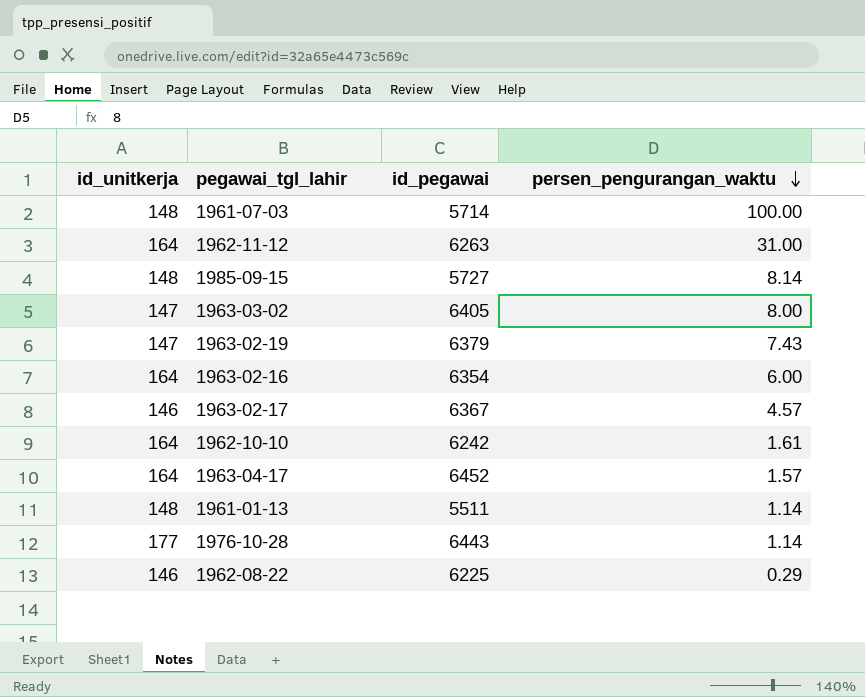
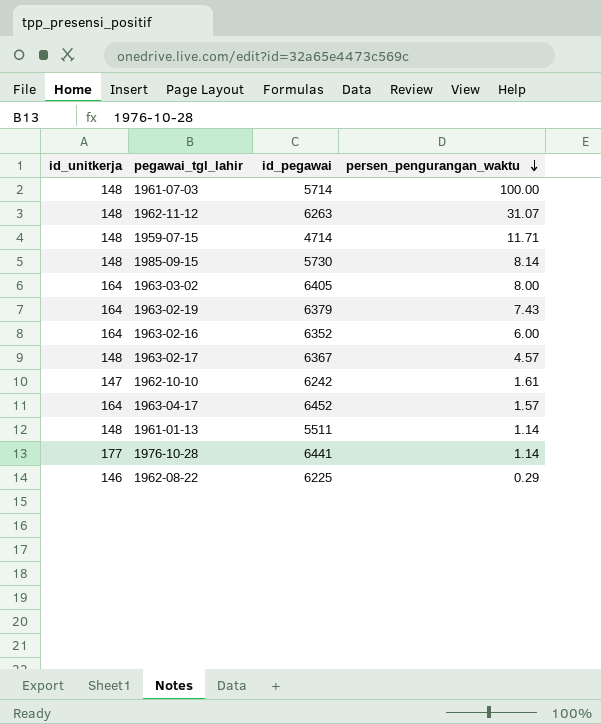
1962-11-12 | id_unitkerja: 164 -> 148
1962-11-12 | persen_pengurangan_waktu: 31.00 -> 31.07
row 1959-07-15: none -> 148 | 4714 | 11.71
1985-09-15 | id_pegawai: 5727 -> 5730
1963-03-02 | id_unitkerja: 147 -> 164
1963-02-19 | id_unitkerja: 147 -> 164
1963-02-16 | id_pegawai: 6354 -> 6352
1963-02-17 | id_unitkerja: 146 -> 148
1962-10-10 | id_unitkerja: 164 -> 147
1976-10-28 | id_pegawai: 6443 -> 6441

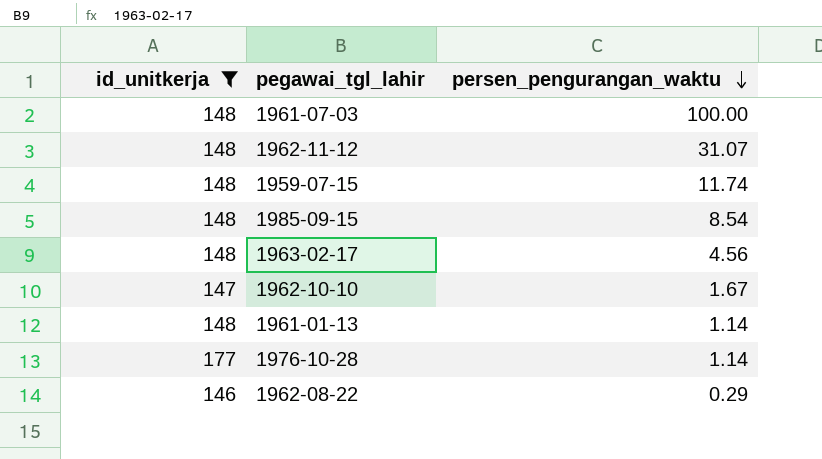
filter: none -> id_unitkerja != 164
column id_pegawai | position: 3 -> none
1959-07-15 | persen_pengurangan_waktu: 11.71 -> 11.74
1985-09-15 | persen_pengurangan_waktu: 8.14 -> 8.54
1963-02-17 | persen_pengurangan_waktu: 4.57 -> 4.56
1962-10-10 | persen_pengurangan_waktu: 1.61 -> 1.67

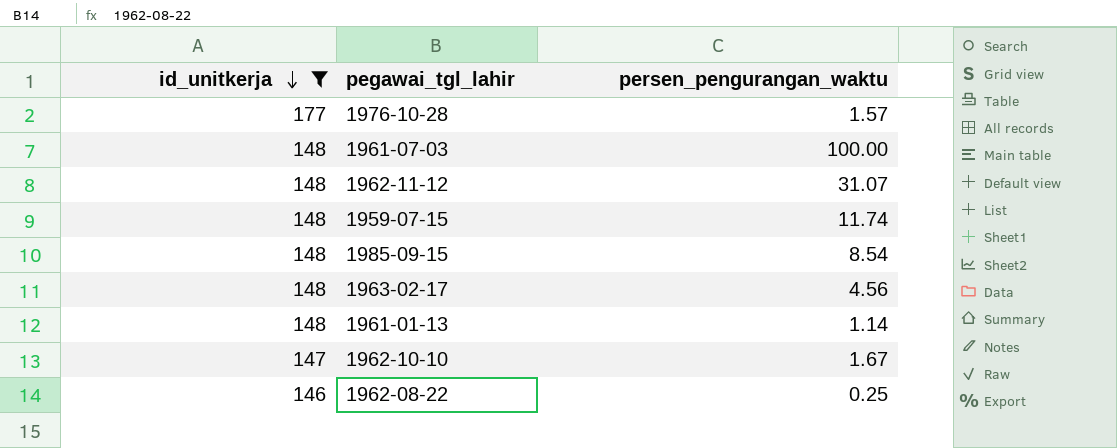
row order: persen_pengurangan_waktu descending -> id_unitkerja descending
1976-10-28 | persen_pengurangan_waktu: 1.14 -> 1.57
1962-08-22 | persen_pengurangan_waktu: 0.29 -> 0.25

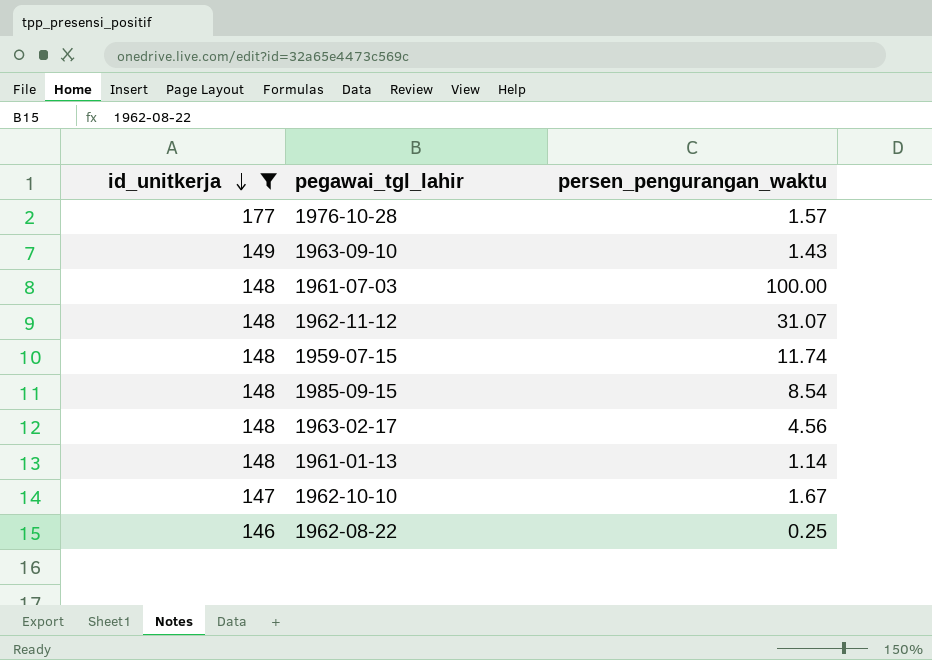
row 1963-09-10: none -> 149 | 1.43

